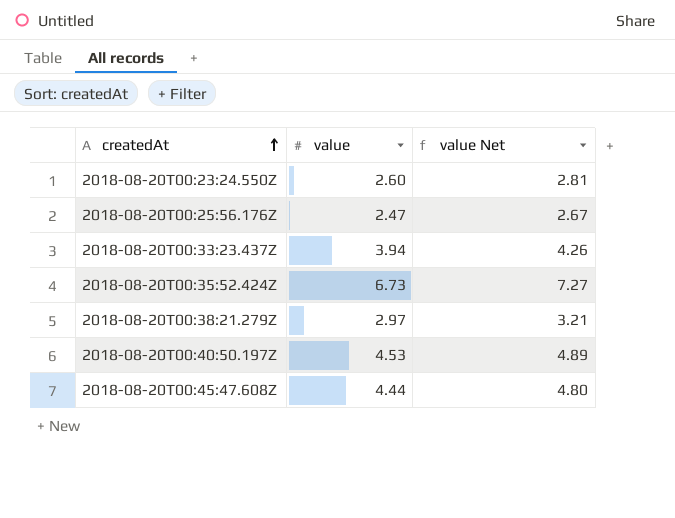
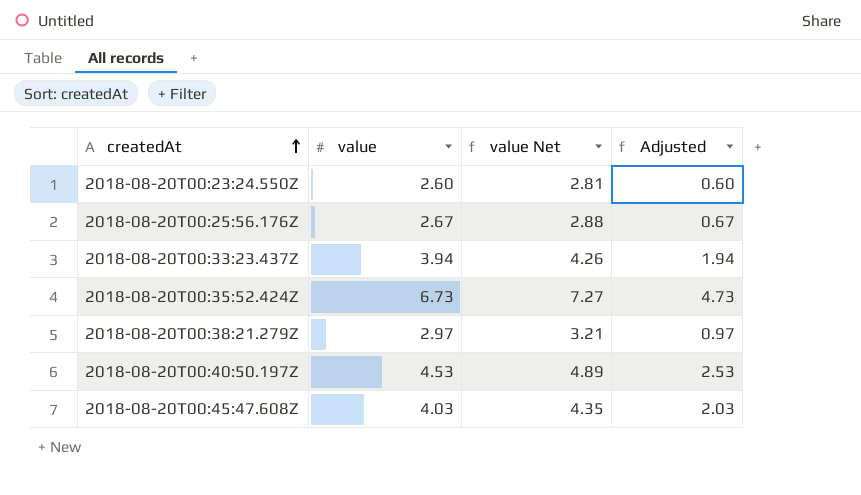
column Adjusted | formula: none -> [value] - 2
2018-08-20T00:25:56.176Z | value: 2.47 -> 2.67
2018-08-20T00:25:56.176Z | value Net: 2.67 -> 2.88
2018-08-20T00:45:47.608Z | value: 4.44 -> 4.03
2018-08-20T00:45:47.608Z | value Net: 4.80 -> 4.35

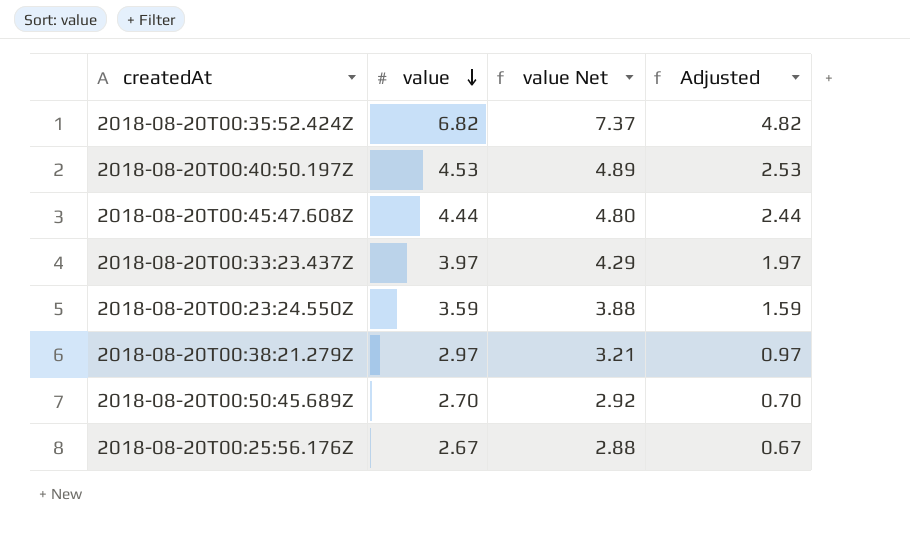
row order: createdAt ascending -> value descending
2018-08-20T00:35:52.424Z | value: 6.73 -> 6.82
2018-08-20T00:35:52.424Z | value Net: 7.27 -> 7.37
2018-08-20T00:35:52.424Z | Adjusted: 4.73 -> 4.82
2018-08-20T00:45:47.608Z | value: 4.03 -> 4.44
2018-08-20T00:45:47.608Z | value Net: 4.35 -> 4.80
2018-08-20T00:45:47.608Z | Adjusted: 2.03 -> 2.44
2018-08-20T00:33:23.437Z | value: 3.94 -> 3.97
2018-08-20T00:33:23.437Z | value Net: 4.26 -> 4.29
2018-08-20T00:33:23.437Z | Adjusted: 1.94 -> 1.97
2018-08-20T00:23:24.550Z | value: 2.60 -> 3.59
2018-08-20T00:23:24.550Z | value Net: 2.81 -> 3.88
2018-08-20T00:23:24.550Z | Adjusted: 0.60 -> 1.59
row 2018-08-20T00:50:45.689Z: none -> 2.70 | 2.92 | 0.70

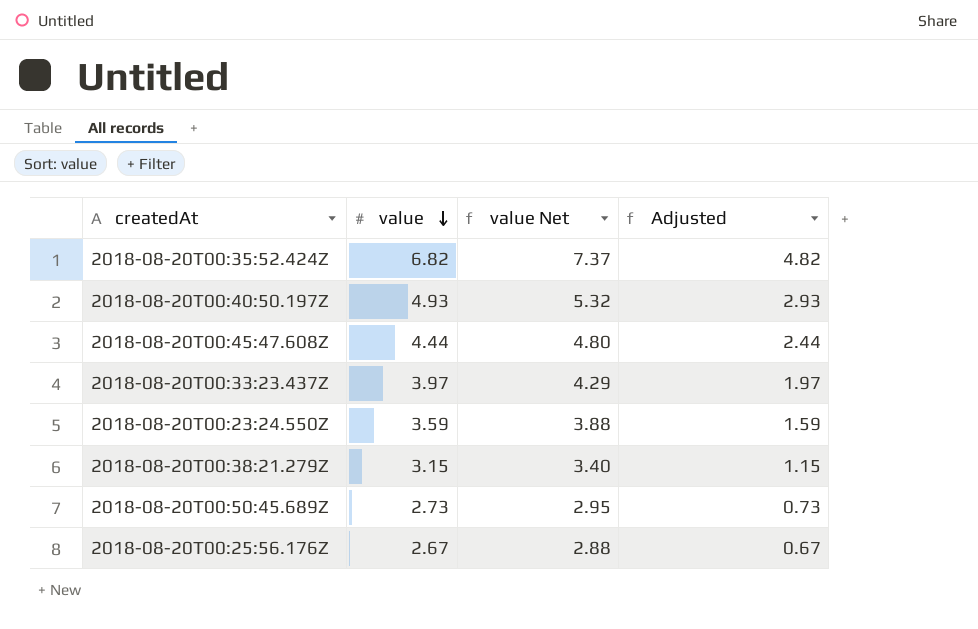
2018-08-20T00:40:50.197Z | value: 4.53 -> 4.93
2018-08-20T00:40:50.197Z | value Net: 4.89 -> 5.32
2018-08-20T00:40:50.197Z | Adjusted: 2.53 -> 2.93
2018-08-20T00:38:21.279Z | value: 2.97 -> 3.15
2018-08-20T00:38:21.279Z | value Net: 3.21 -> 3.40
2018-08-20T00:38:21.279Z | Adjusted: 0.97 -> 1.15
2018-08-20T00:50:45.689Z | value: 2.70 -> 2.73
2018-08-20T00:50:45.689Z | value Net: 2.92 -> 2.95
2018-08-20T00:50:45.689Z | Adjusted: 0.70 -> 0.73

